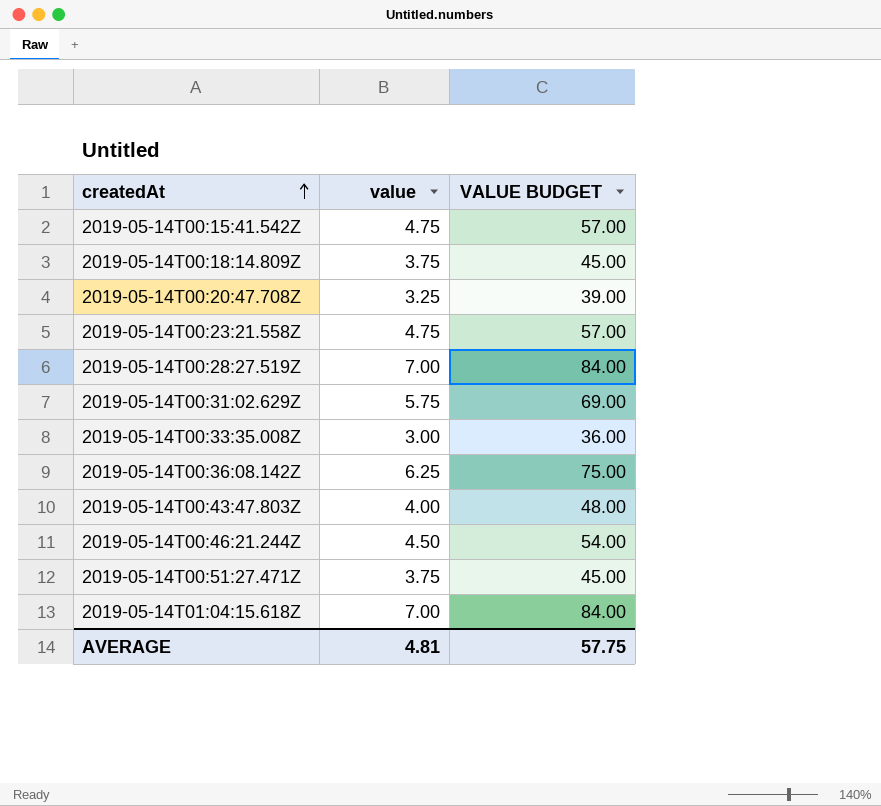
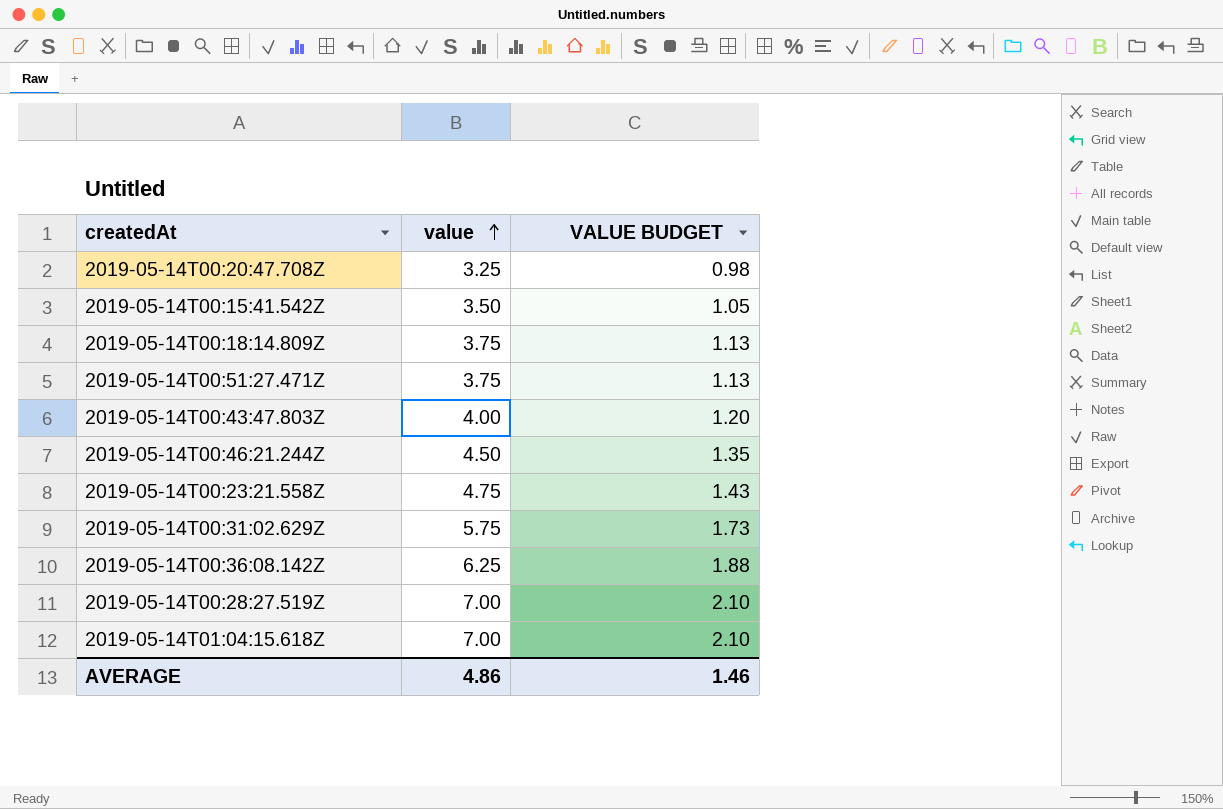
row order: createdAt ascending -> value ascending
column VALUE BUDGET | formula: [value] * 12 -> [value] * 0.3
row 2019-05-14T00:33:35.008Z: 3.00 | 36.00 -> none
2019-05-14T00:15:41.542Z | value: 4.75 -> 3.50
AVERAGE | value: 4.81 -> 4.86
AVERAGE | VALUE BUDGET: 57.75 -> 1.46

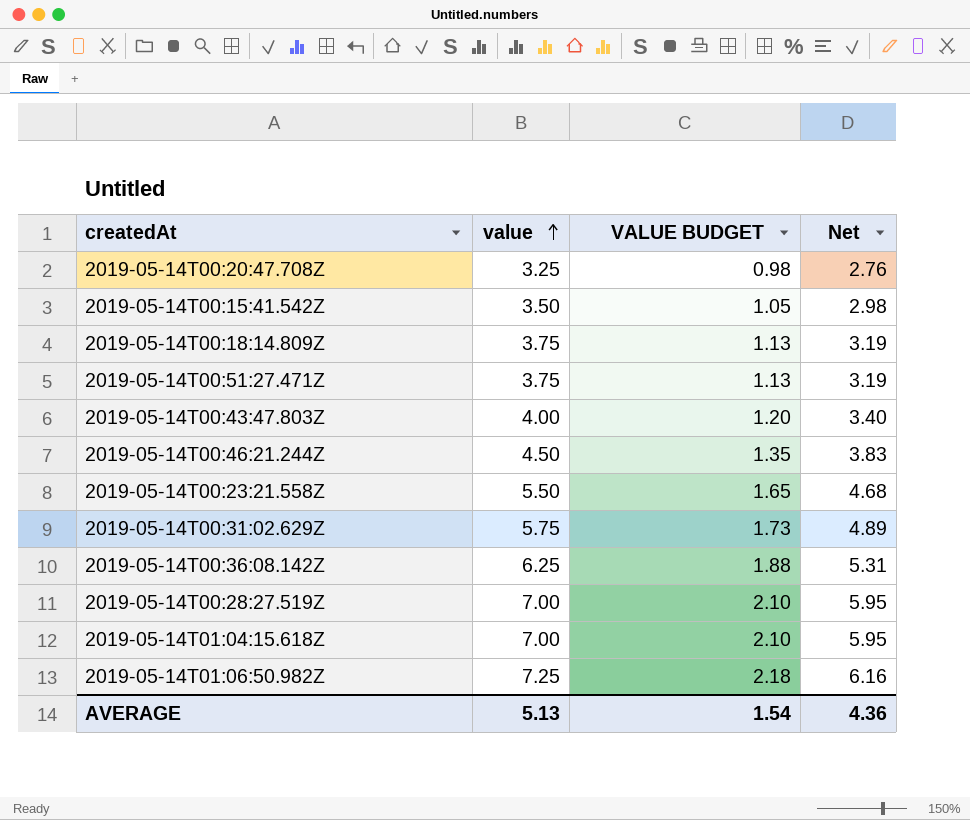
column Net | formula: none -> [value] * 0.85
2019-05-14T00:23:21.558Z | value: 4.75 -> 5.50
2019-05-14T00:23:21.558Z | VALUE BUDGET: 1.43 -> 1.65
row 2019-05-14T01:06:50.982Z: none -> 7.25 | 2.18 | 6.16
AVERAGE | value: 4.86 -> 5.13
AVERAGE | VALUE BUDGET: 1.46 -> 1.54

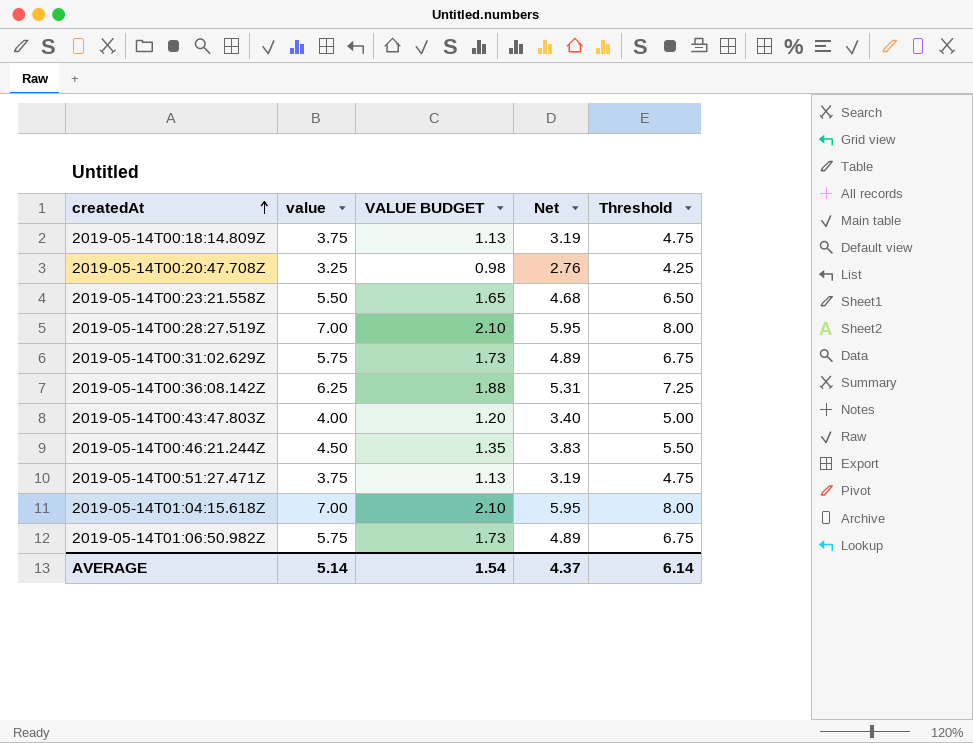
row order: value ascending -> createdAt ascending
column Threshold | formula: none -> [value] + 1
row 2019-05-14T00:15:41.542Z: 3.50 | 1.05 | 2.98 -> none
2019-05-14T01:06:50.982Z | value: 7.25 -> 5.75
2019-05-14T01:06:50.982Z | VALUE BUDGET: 2.18 -> 1.73
2019-05-14T01:06:50.982Z | Net: 6.16 -> 4.89
AVERAGE | value: 5.13 -> 5.14
AVERAGE | Net: 4.36 -> 4.37

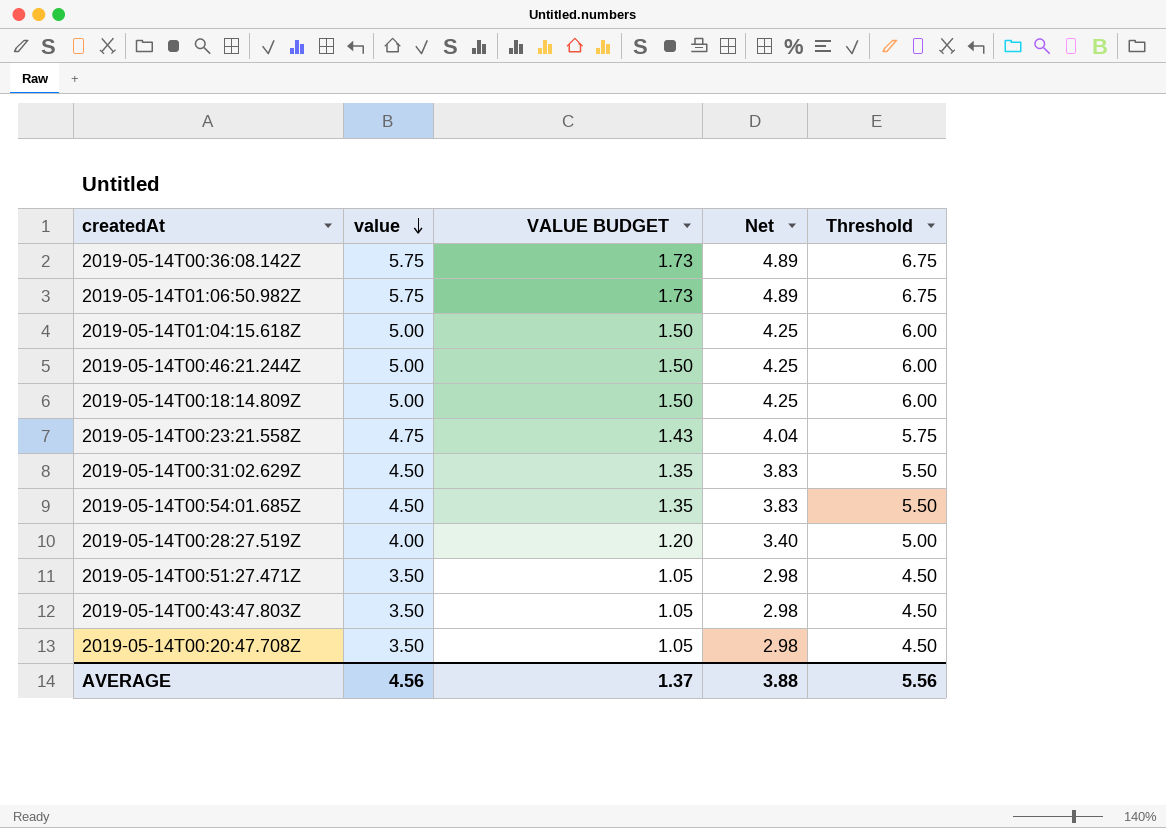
row order: createdAt ascending -> value descending
2019-05-14T00:36:08.142Z | value: 6.25 -> 5.75
2019-05-14T00:36:08.142Z | VALUE BUDGET: 1.88 -> 1.73
2019-05-14T00:36:08.142Z | Net: 5.31 -> 4.89
2019-05-14T00:36:08.142Z | Threshold: 7.25 -> 6.75
2019-05-14T01:04:15.618Z | value: 7.00 -> 5.00
2019-05-14T01:04:15.618Z | VALUE BUDGET: 2.10 -> 1.50
2019-05-14T01:04:15.618Z | Net: 5.95 -> 4.25
2019-05-14T01:04:15.618Z | Threshold: 8.00 -> 6.00
2019-05-14T00:46:21.244Z | value: 4.50 -> 5.00
2019-05-14T00:46:21.244Z | VALUE BUDGET: 1.35 -> 1.50
2019-05-14T00:46:21.244Z | Net: 3.83 -> 4.25
2019-05-14T00:46:21.244Z | Threshold: 5.50 -> 6.00
2019-05-14T00:18:14.809Z | value: 3.75 -> 5.00
2019-05-14T00:18:14.809Z | VALUE BUDGET: 1.13 -> 1.50
2019-05-14T00:18:14.809Z | Net: 3.19 -> 4.25
2019-05-14T00:18:14.809Z | Threshold: 4.75 -> 6.00
2019-05-14T00:23:21.558Z | value: 5.50 -> 4.75
2019-05-14T00:23:21.558Z | VALUE BUDGET: 1.65 -> 1.43
2019-05-14T00:23:21.558Z | Net: 4.68 -> 4.04
2019-05-14T00:23:21.558Z | Threshold: 6.50 -> 5.75
2019-05-14T00:31:02.629Z | value: 5.75 -> 4.50
2019-05-14T00:31:02.629Z | VALUE BUDGET: 1.73 -> 1.35
2019-05-14T00:31:02.629Z | Net: 4.89 -> 3.83
2019-05-14T00:31:02.629Z | Threshold: 6.75 -> 5.50
row 2019-05-14T00:54:01.685Z: none -> 4.50 | 1.35 | 3.83 | 5.50
2019-05-14T00:28:27.519Z | value: 7.00 -> 4.00
2019-05-14T00:28:27.519Z | VALUE BUDGET: 2.10 -> 1.20
2019-05-14T00:28:27.519Z | Net: 5.95 -> 3.40
2019-05-14T00:28:27.519Z | Threshold: 8.00 -> 5.00
2019-05-14T00:51:27.471Z | value: 3.75 -> 3.50
2019-05-14T00:51:27.471Z | VALUE BUDGET: 1.13 -> 1.05
2019-05-14T00:51:27.471Z | Net: 3.19 -> 2.98
2019-05-14T00:51:27.471Z | Threshold: 4.75 -> 4.50
2019-05-14T00:43:47.803Z | value: 4.00 -> 3.50
2019-05-14T00:43:47.803Z | VALUE BUDGET: 1.20 -> 1.05
2019-05-14T00:43:47.803Z | Net: 3.40 -> 2.98
2019-05-14T00:43:47.803Z | Threshold: 5.00 -> 4.50
2019-05-14T00:20:47.708Z | value: 3.25 -> 3.50
2019-05-14T00:20:47.708Z | VALUE BUDGET: 0.98 -> 1.05
2019-05-14T00:20:47.708Z | Net: 2.76 -> 2.98
2019-05-14T00:20:47.708Z | Threshold: 4.25 -> 4.50
AVERAGE | value: 5.14 -> 4.56
AVERAGE | VALUE BUDGET: 1.54 -> 1.37
AVERAGE | Net: 4.37 -> 3.88
AVERAGE | Threshold: 6.14 -> 5.56

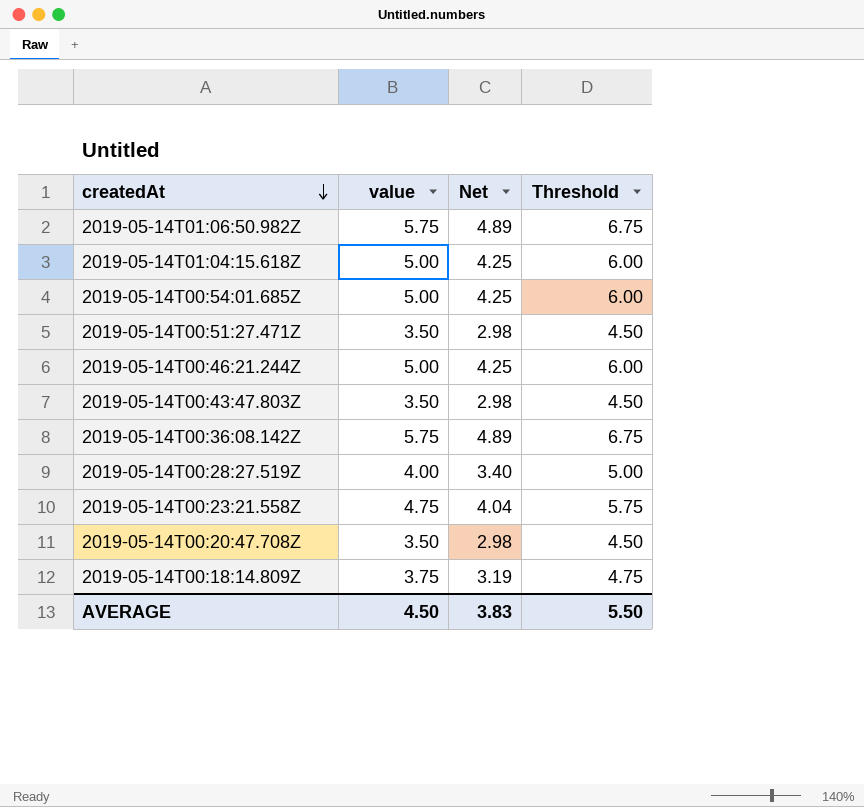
row order: value descending -> createdAt descending
column VALUE BUDGET | formula: [value] * 0.3 -> none
row 2019-05-14T00:31:02.629Z: 4.50 | 1.35 | 3.83 | 5.50 -> none
2019-05-14T00:54:01.685Z | value: 4.50 -> 5.00
2019-05-14T00:54:01.685Z | Net: 3.83 -> 4.25
2019-05-14T00:54:01.685Z | Threshold: 5.50 -> 6.00
2019-05-14T00:18:14.809Z | value: 5.00 -> 3.75
2019-05-14T00:18:14.809Z | Net: 4.25 -> 3.19
2019-05-14T00:18:14.809Z | Threshold: 6.00 -> 4.75
AVERAGE | value: 4.56 -> 4.50
AVERAGE | Net: 3.88 -> 3.83
AVERAGE | Threshold: 5.56 -> 5.50

